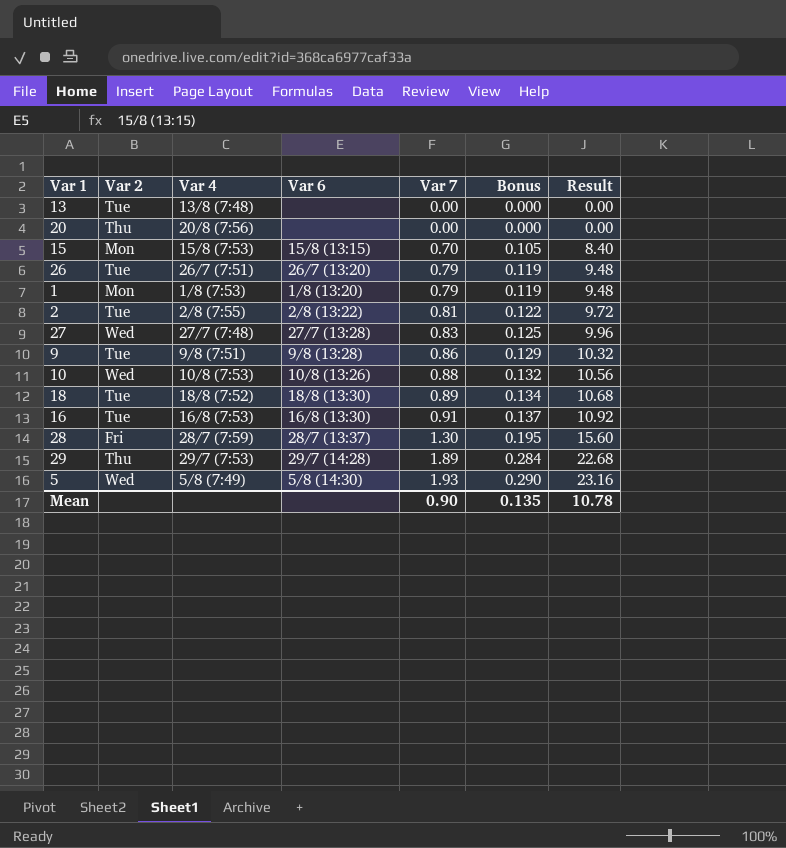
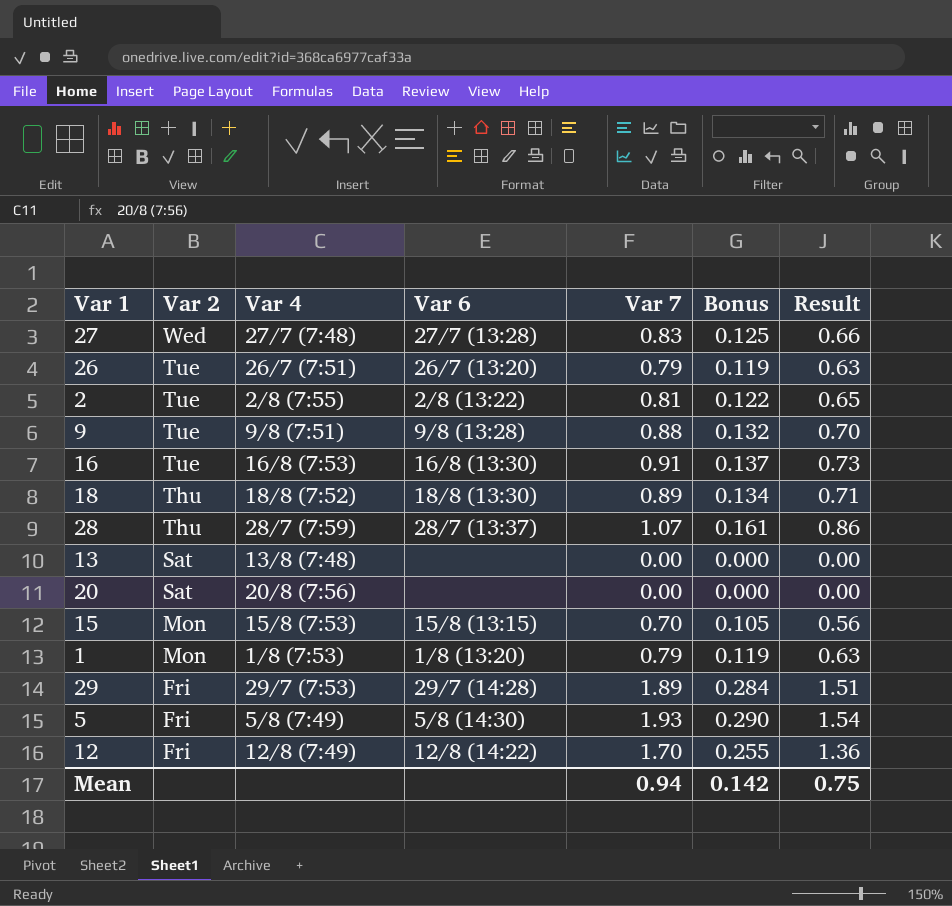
row order: Var 7 ascending -> Var 2 descending
column Result | formula: [Var 7] * 12 -> [Var 7] * 0.8
row 10: Wed | 10/8 (7:53) | 10/8 (13:26) | 0.88 | 0.132 | 10.56 -> none
9 | Var 7: 0.86 -> 0.88
9 | Bonus: 0.129 -> 0.132
18 | Var 2: Tue -> Thu
28 | Var 2: Fri -> Thu
28 | Var 7: 1.30 -> 1.07
28 | Bonus: 0.195 -> 0.161
13 | Var 2: Tue -> Sat
20 | Var 2: Thu -> Sat
29 | Var 2: Thu -> Fri
5 | Var 2: Wed -> Fri
row 12: none -> Fri | 12/8 (7:49) | 12/8 (14:22) | 1.70 | 0.255 | 1.36
Mean | Var 7: 0.90 -> 0.94
Mean | Bonus: 0.135 -> 0.142
Mean | Result: 10.78 -> 0.75

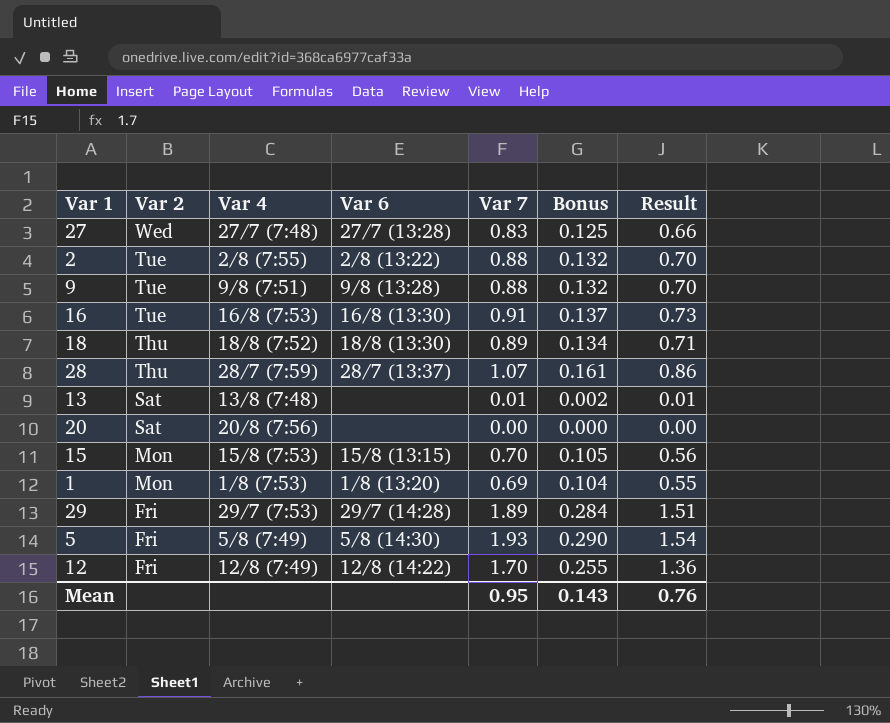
row 26: Tue | 26/7 (7:51) | 26/7 (13:20) | 0.79 | 0.119 | 0.63 -> none
2 | Var 7: 0.81 -> 0.88
2 | Bonus: 0.122 -> 0.132
2 | Result: 0.65 -> 0.70
13 | Var 7: 0.00 -> 0.01
13 | Bonus: 0.000 -> 0.002
13 | Result: 0.00 -> 0.01
1 | Var 7: 0.79 -> 0.69
1 | Bonus: 0.119 -> 0.104
1 | Result: 0.63 -> 0.55
Mean | Var 7: 0.94 -> 0.95
Mean | Bonus: 0.142 -> 0.143
Mean | Result: 0.75 -> 0.76

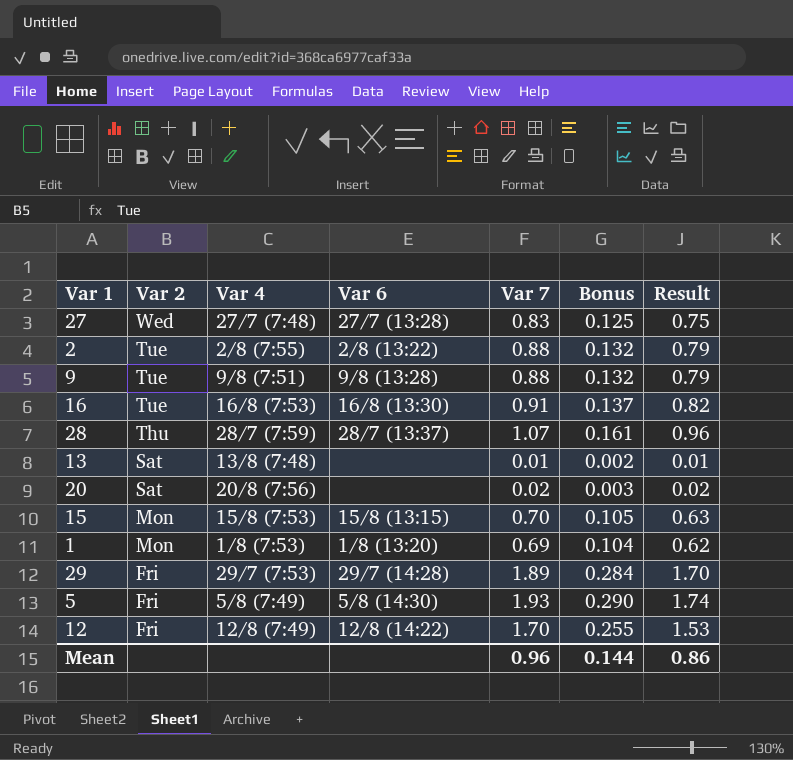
column Result | formula: [Var 7] * 0.8 -> [Var 7] * 0.9
row 18: Thu | 18/8 (7:52) | 18/8 (13:30) | 0.89 | 0.134 | 0.71 -> none
20 | Var 7: 0.00 -> 0.02
20 | Bonus: 0.000 -> 0.003
Mean | Var 7: 0.95 -> 0.96
Mean | Bonus: 0.143 -> 0.144
Mean | Result: 0.76 -> 0.86

